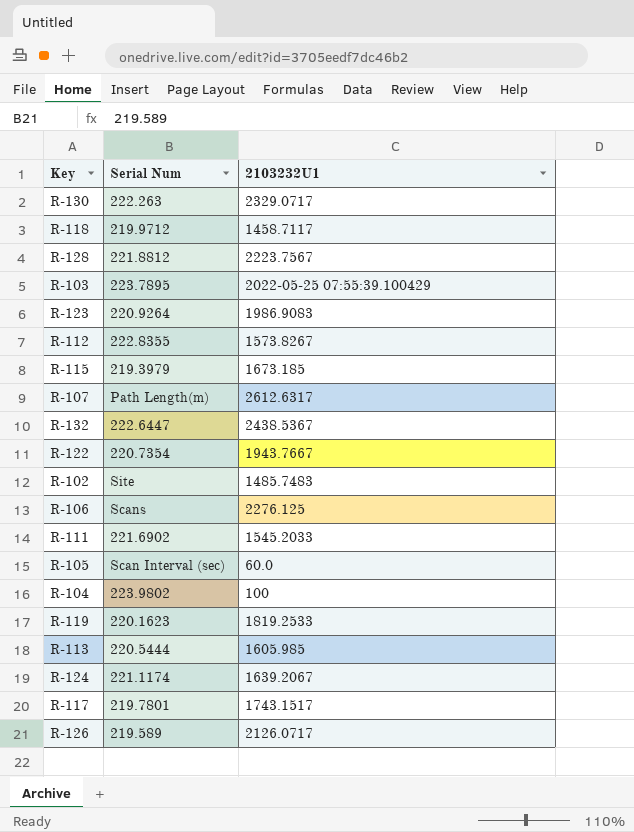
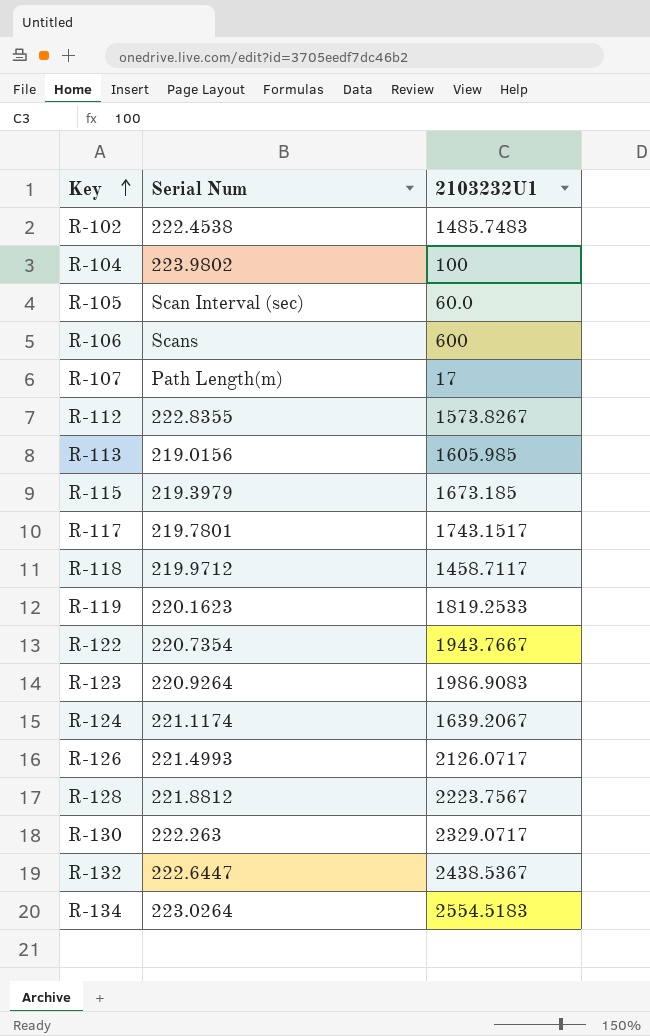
row order: none -> Key ascending
row R-103: 223.7895 | 2022-05-25 07:55:39.100429 -> none
row R-111: 221.6902 | 1545.2033 -> none
R-102 | Serial Num: Site -> 222.4538
R-106 | 2103232U1: 2276.125 -> 600
R-107 | 2103232U1: 2612.6317 -> 17
R-113 | Serial Num: 220.5444 -> 219.0156
R-126 | Serial Num: 219.589 -> 221.4993
row R-134: none -> 223.0264 | 2554.5183

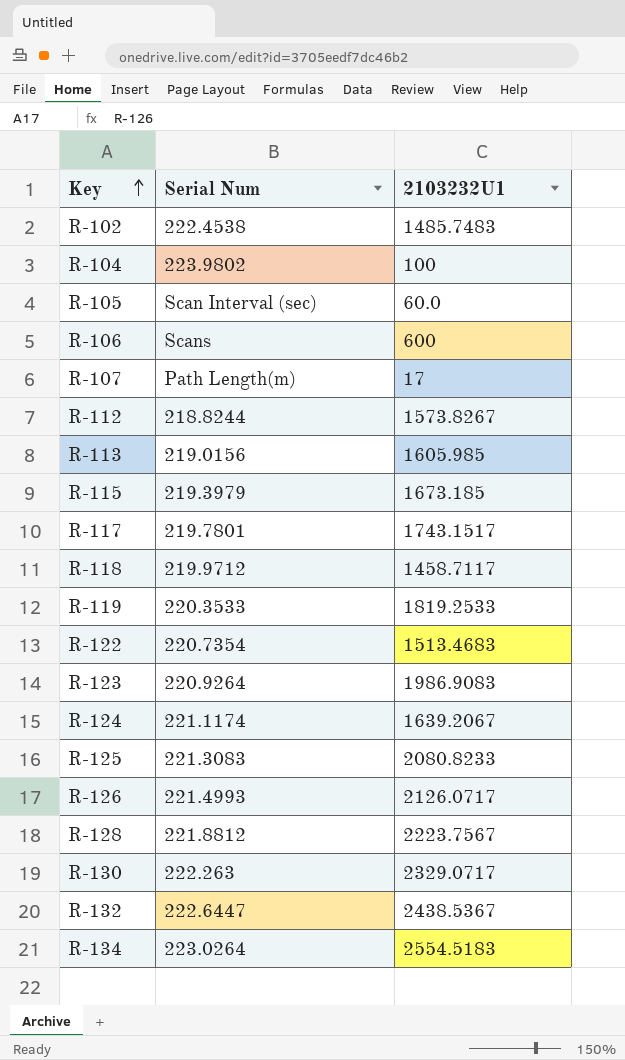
R-112 | Serial Num: 222.8355 -> 218.8244
R-119 | Serial Num: 220.1623 -> 220.3533
R-122 | 2103232U1: 1943.7667 -> 1513.4683
row R-125: none -> 221.3083 | 2080.8233

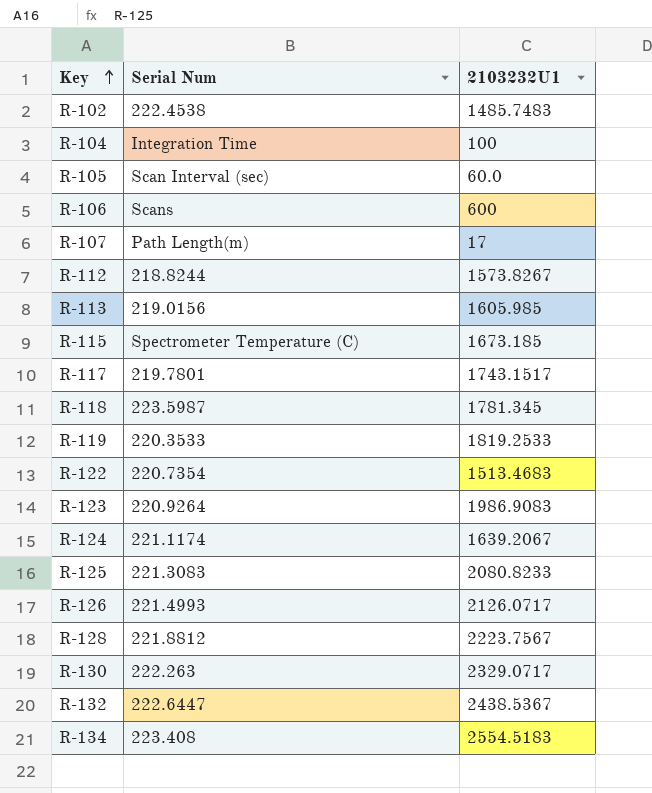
R-104 | Serial Num: 223.9802 -> Integration Time
R-115 | Serial Num: 219.3979 -> Spectrometer Temperature (C)
R-118 | Serial Num: 219.9712 -> 223.5987
R-118 | 2103232U1: 1458.7117 -> 1781.345
R-134 | Serial Num: 223.0264 -> 223.408

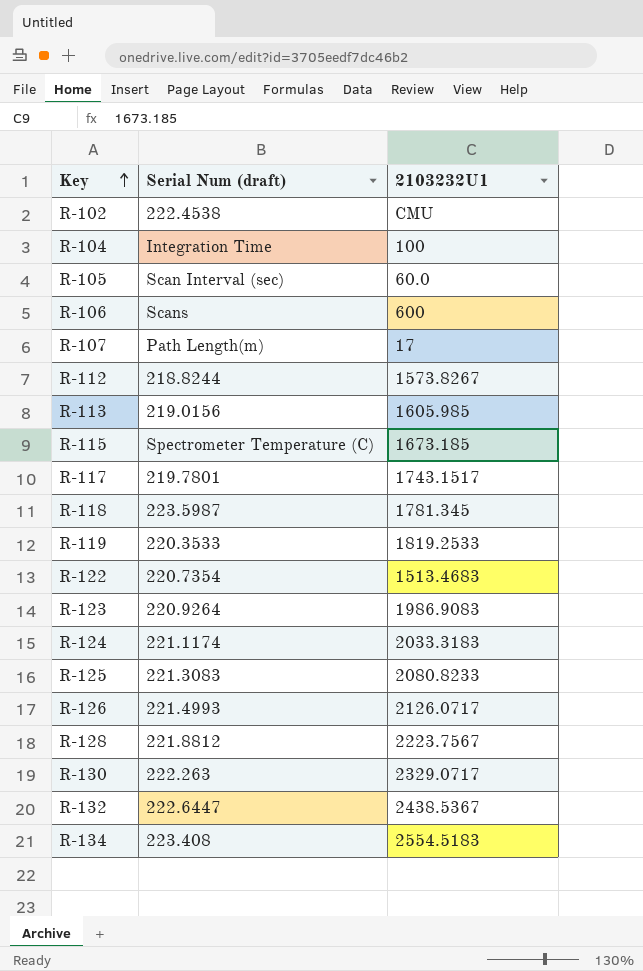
column name: Serial Num -> Serial Num (draft)
R-102 | 2103232U1: 1485.7483 -> CMU
R-124 | 2103232U1: 1639.2067 -> 2033.3183

